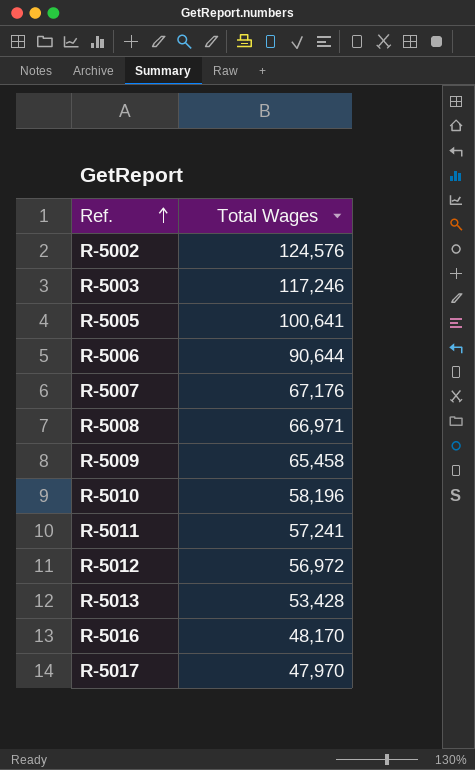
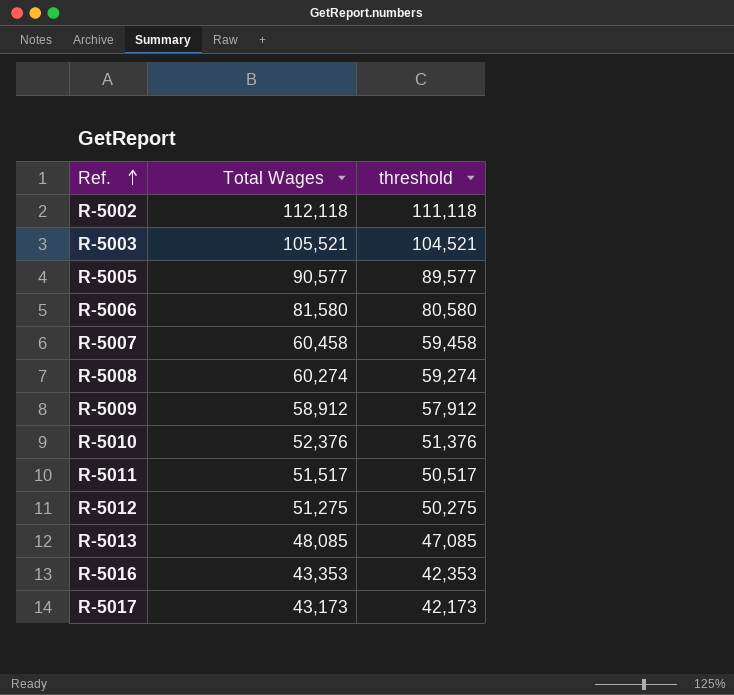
column threshold | formula: none -> [Total Wages] - 1000
R-5002 | Total Wages: 124,576 -> 112,118
R-5003 | Total Wages: 117,246 -> 105,521
R-5005 | Total Wages: 100,641 -> 90,577
R-5006 | Total Wages: 90,644 -> 81,580
R-5007 | Total Wages: 67,176 -> 60,458
R-5008 | Total Wages: 66,971 -> 60,274
R-5009 | Total Wages: 65,458 -> 58,912
R-5010 | Total Wages: 58,196 -> 52,376
R-5011 | Total Wages: 57,241 -> 51,517
R-5012 | Total Wages: 56,972 -> 51,275
R-5013 | Total Wages: 53,428 -> 48,085
R-5016 | Total Wages: 48,170 -> 43,353
R-5017 | Total Wages: 47,970 -> 43,173

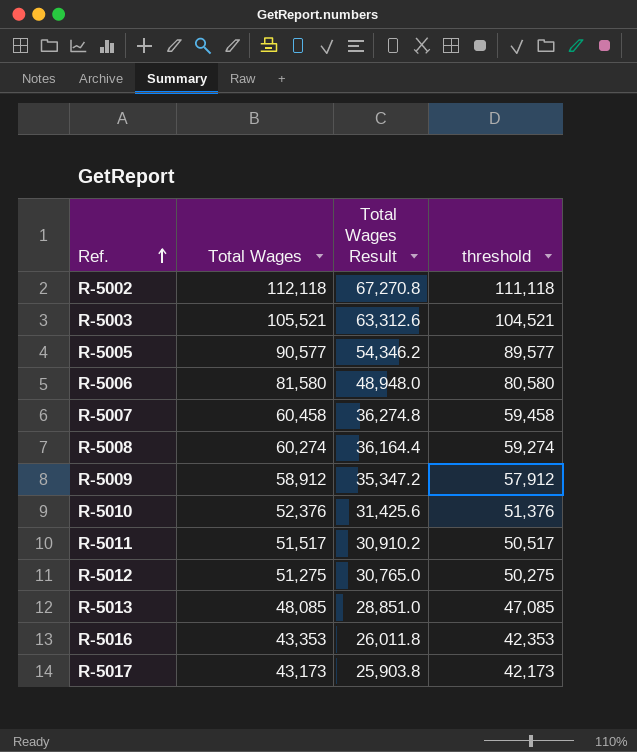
column Total Wages Result | formula: none -> [Total Wages] * 0.6

